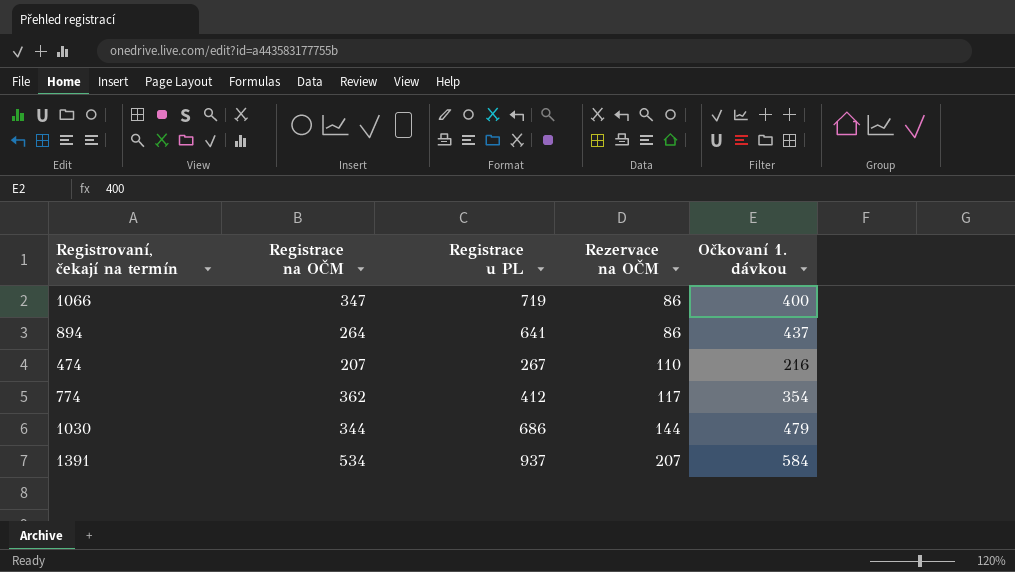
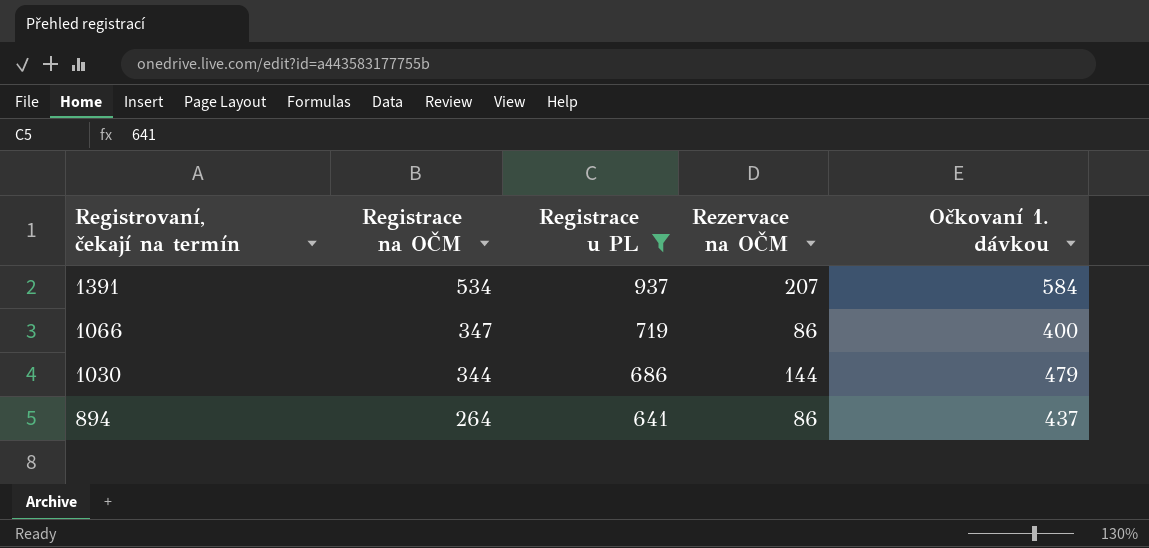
filter: none -> Registrace u PL >= 641
row order: Rezervace na OČM ascending -> Registrovaní, čekají na termín descending

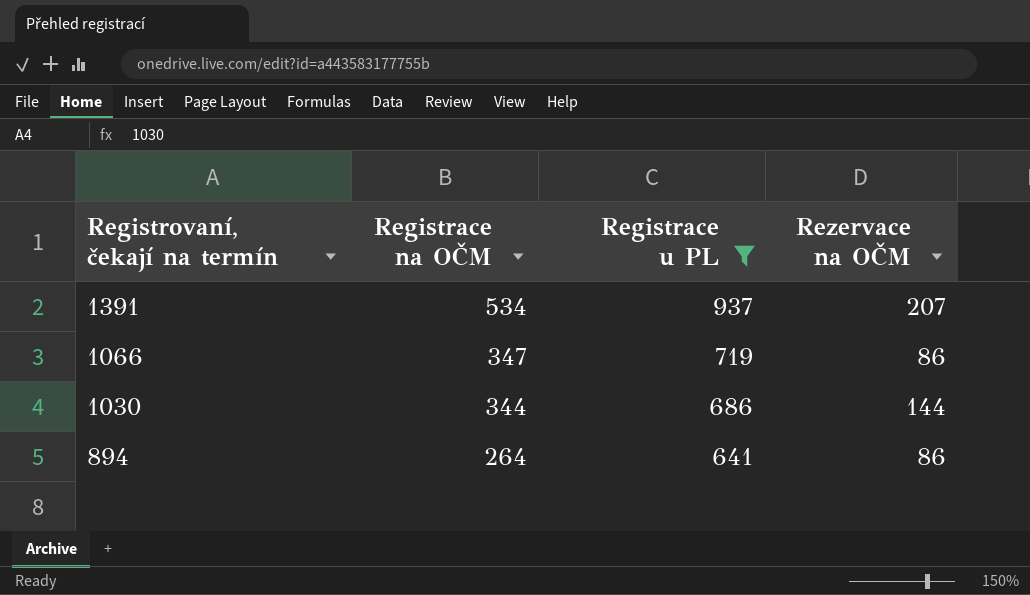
column Očkovaní 1. dávkou | position: 5 -> none

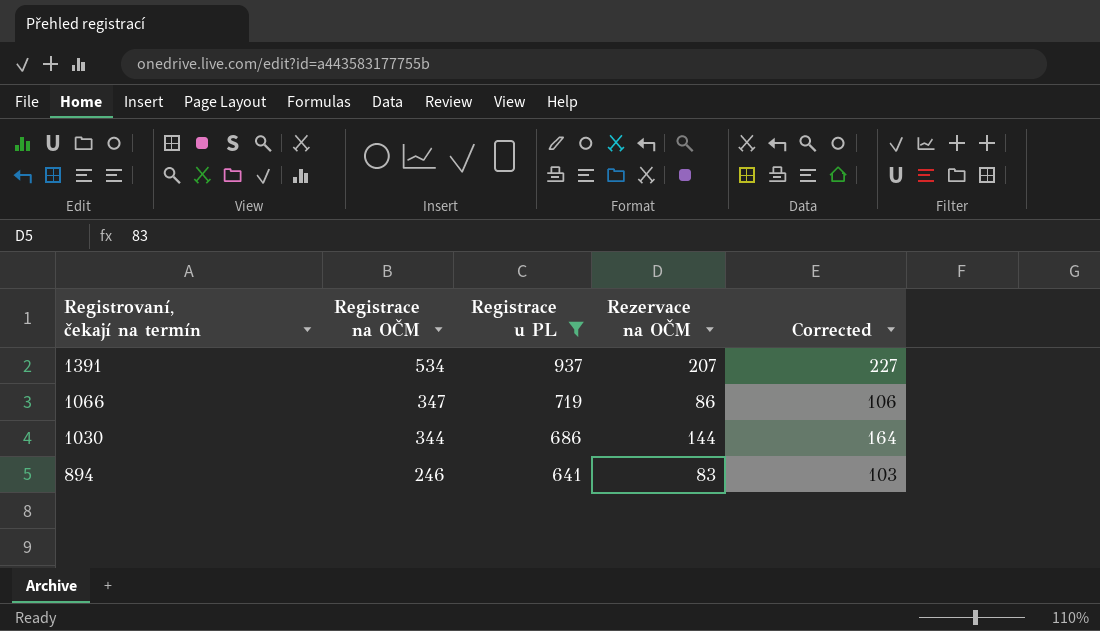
column Corrected | formula: none -> [Rezervace na OČM] + 20
894 | Registrace na OČM: 264 -> 246
894 | Rezervace na OČM: 86 -> 83

